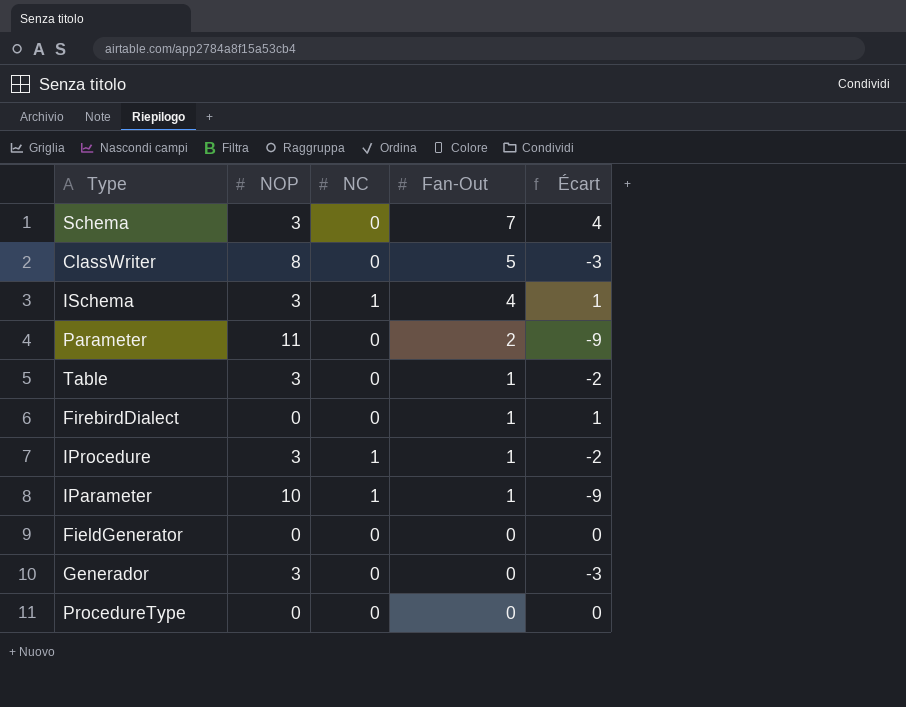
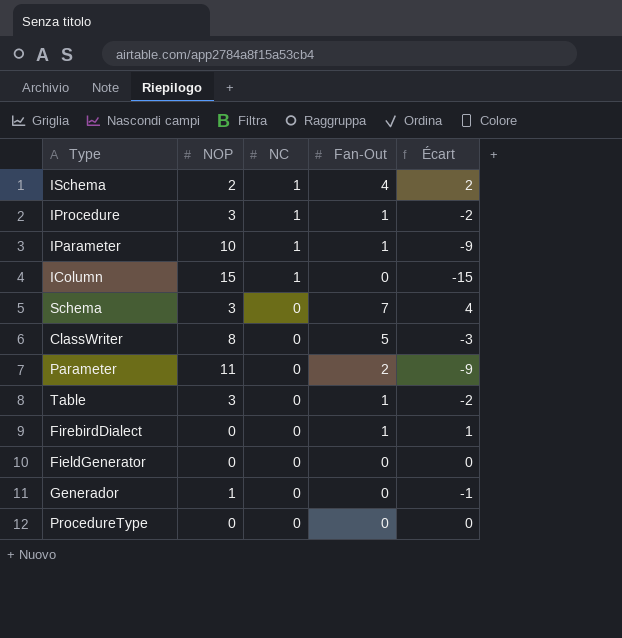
row order: Fan-Out descending -> NC descending
ISchema | NOP: 3 -> 2
ISchema | Écart: 1 -> 2
row IColumn: none -> 15 | 1 | 0 | -15
Generador | NOP: 3 -> 1
Generador | Écart: -3 -> -1

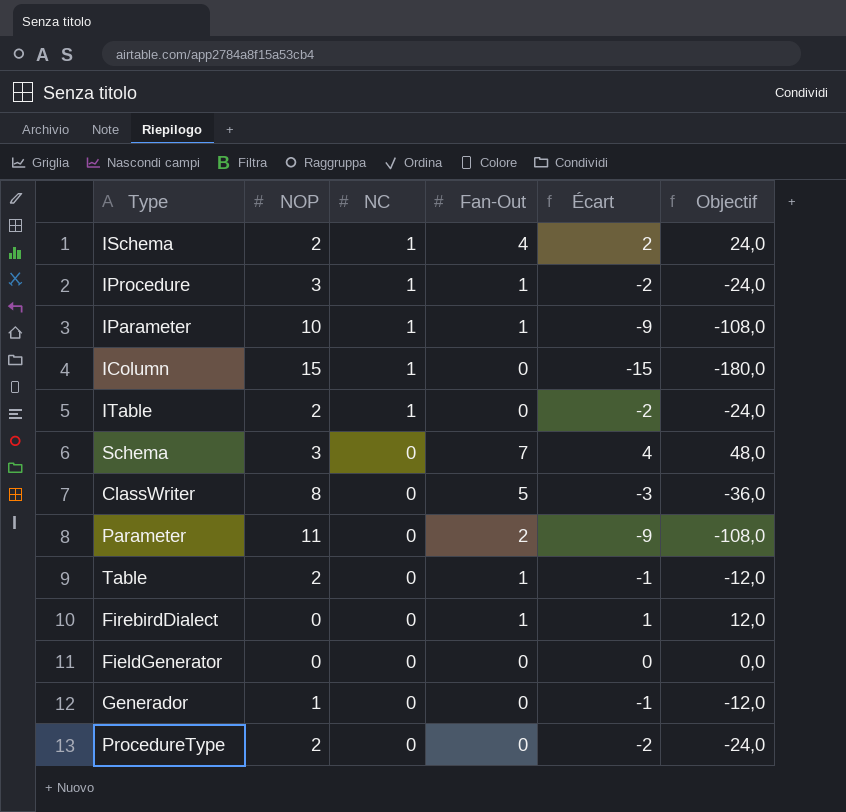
column Objectif | formula: none -> [Écart] * 12
row ITable: none -> 2 | 1 | 0 | -2 | -24,0
Table | NOP: 3 -> 2
Table | Écart: -2 -> -1
ProcedureType | NOP: 0 -> 2
ProcedureType | Écart: 0 -> -2

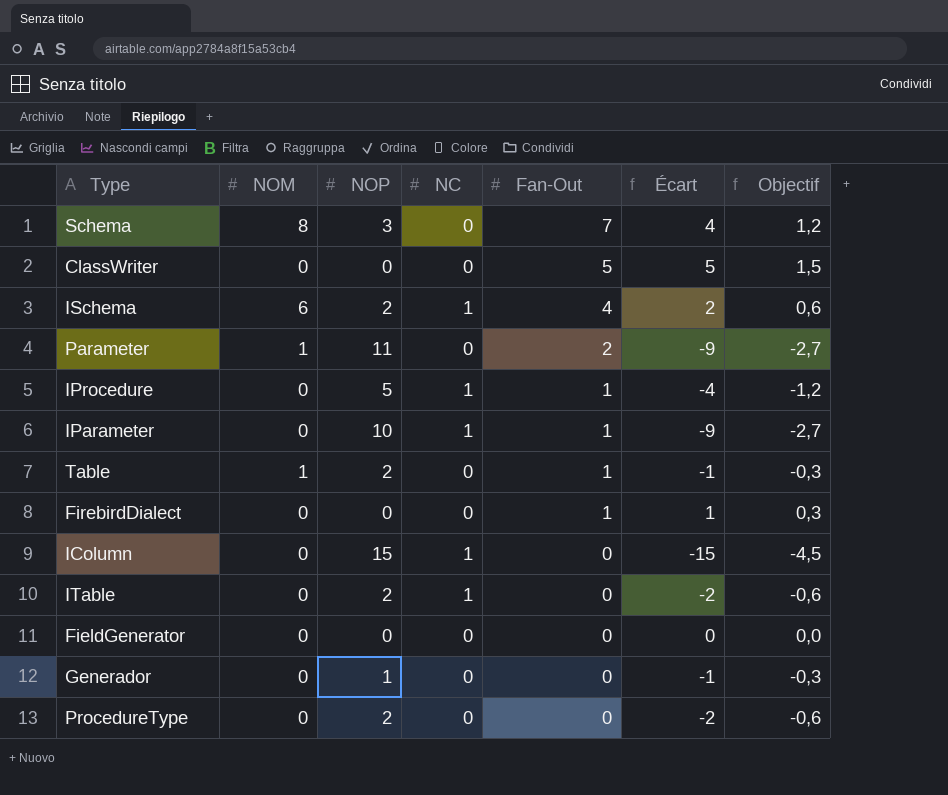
row order: NC descending -> Fan-Out descending
column NOM | position: none -> 2
column Objectif | formula: [Écart] * 12 -> [Écart] * 0,3
ClassWriter | NOP: 8 -> 0
ClassWriter | Écart: -3 -> 5
IProcedure | NOP: 3 -> 5
IProcedure | Écart: -2 -> -4

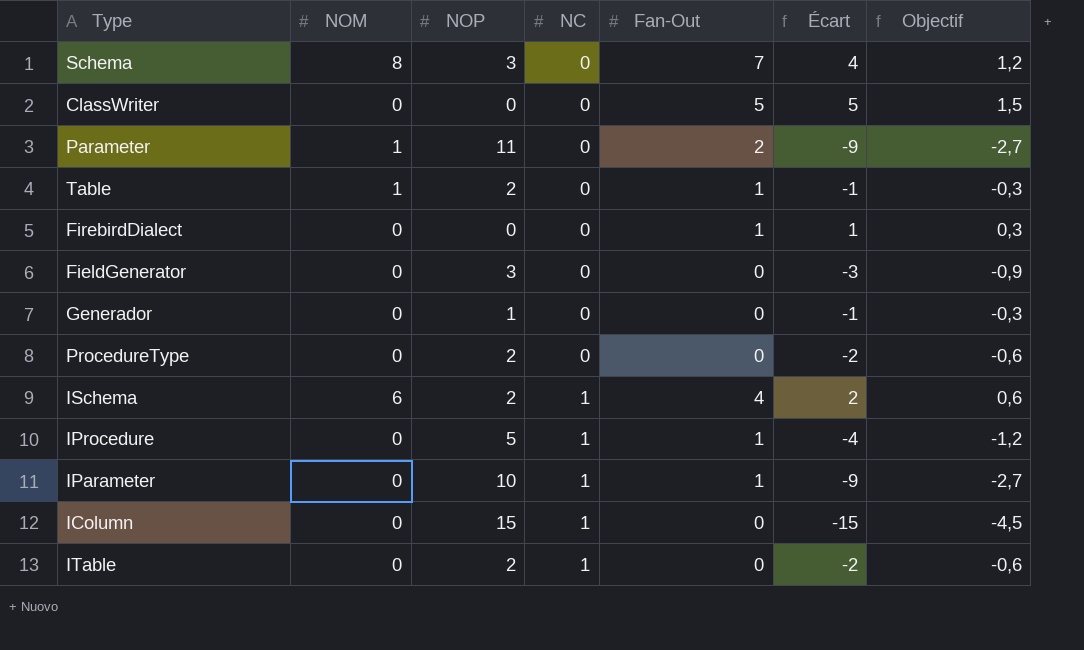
row order: Fan-Out descending -> NC ascending
FieldGenerator | NOP: 0 -> 3
FieldGenerator | Écart: 0 -> -3
FieldGenerator | Objectif: 0,0 -> -0,9

